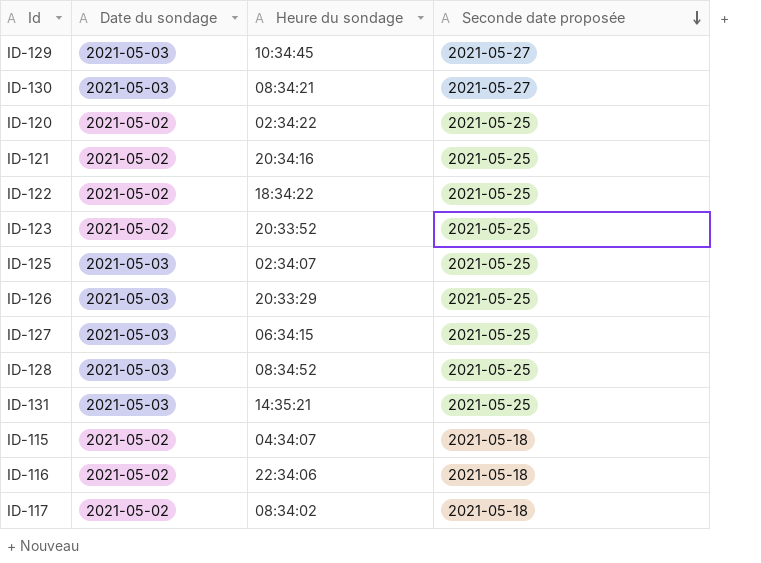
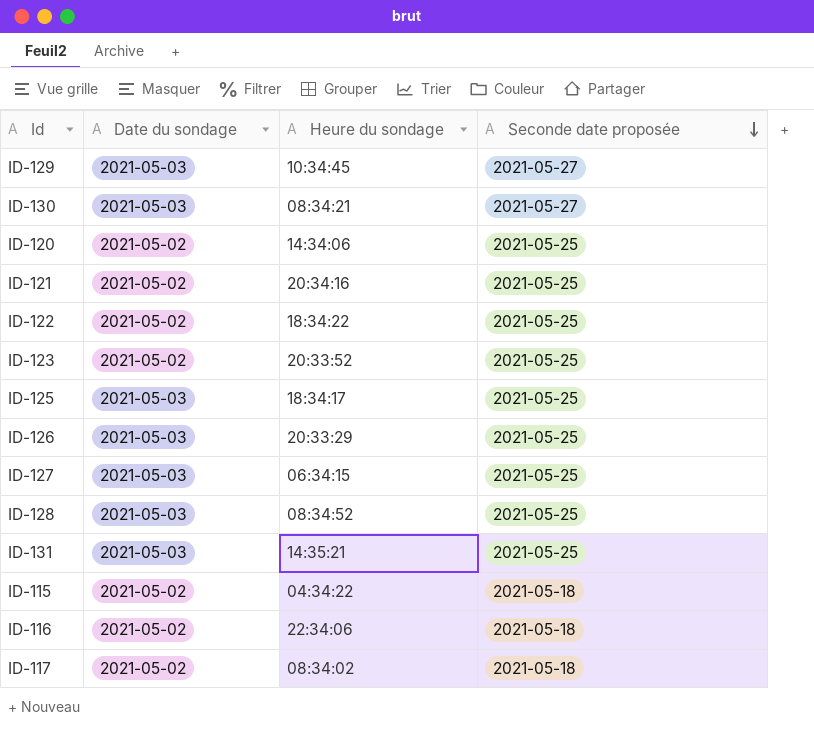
ID-120 | Heure du sondage: 02:34:22 -> 14:34:06
ID-125 | Heure du sondage: 02:34:07 -> 18:34:17
ID-115 | Heure du sondage: 04:34:07 -> 04:34:22

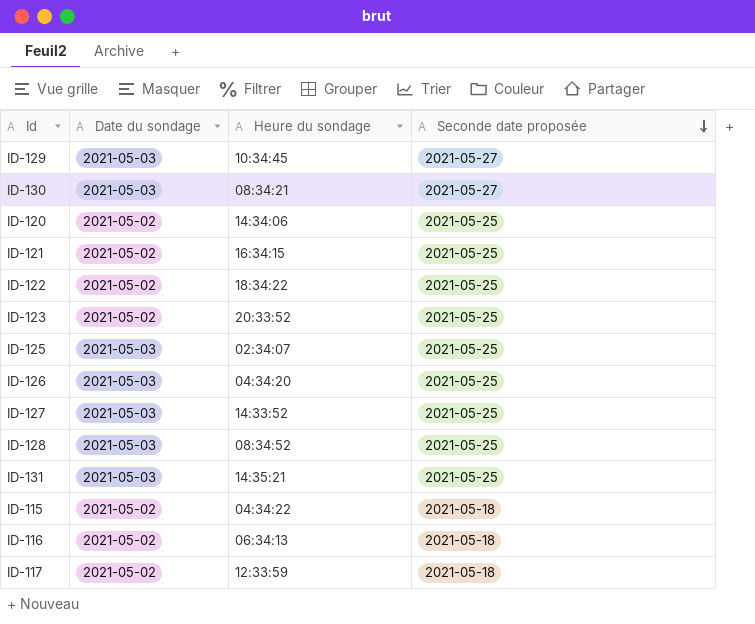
ID-121 | Heure du sondage: 20:34:16 -> 16:34:15
ID-125 | Heure du sondage: 18:34:17 -> 02:34:07
ID-126 | Heure du sondage: 20:33:29 -> 04:34:20
ID-127 | Heure du sondage: 06:34:15 -> 14:33:52
ID-116 | Heure du sondage: 22:34:06 -> 06:34:13
ID-117 | Heure du sondage: 08:34:02 -> 12:33:59

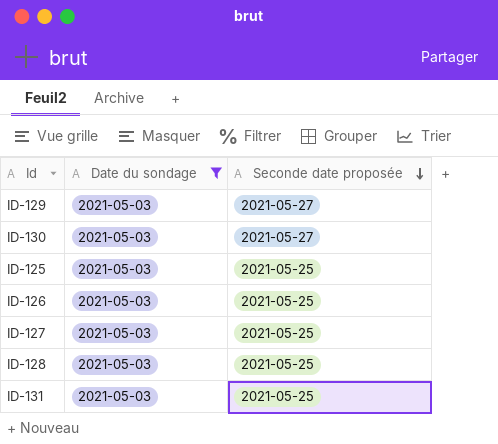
filter: none -> Date du sondage = 2021-05-03
column Heure du sondage | position: 3 -> none

